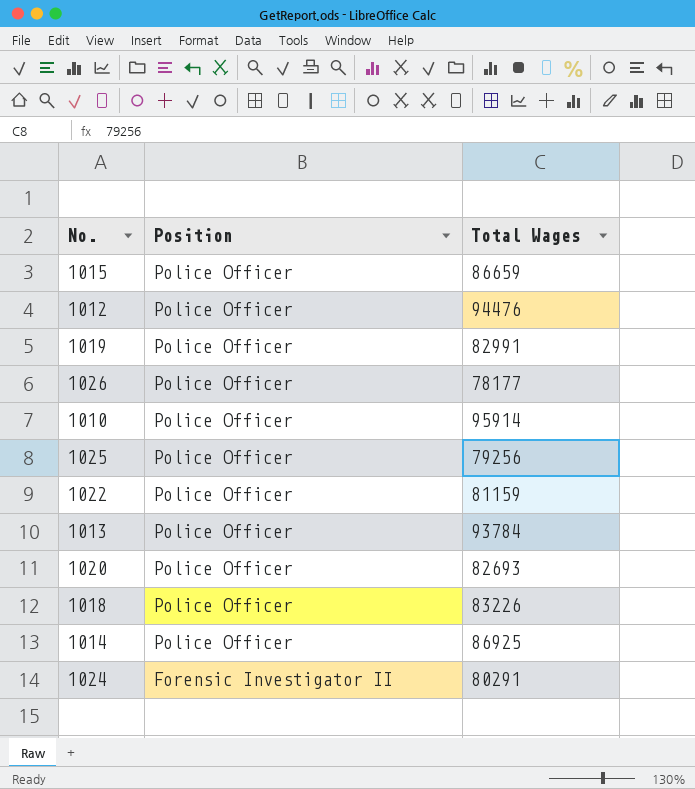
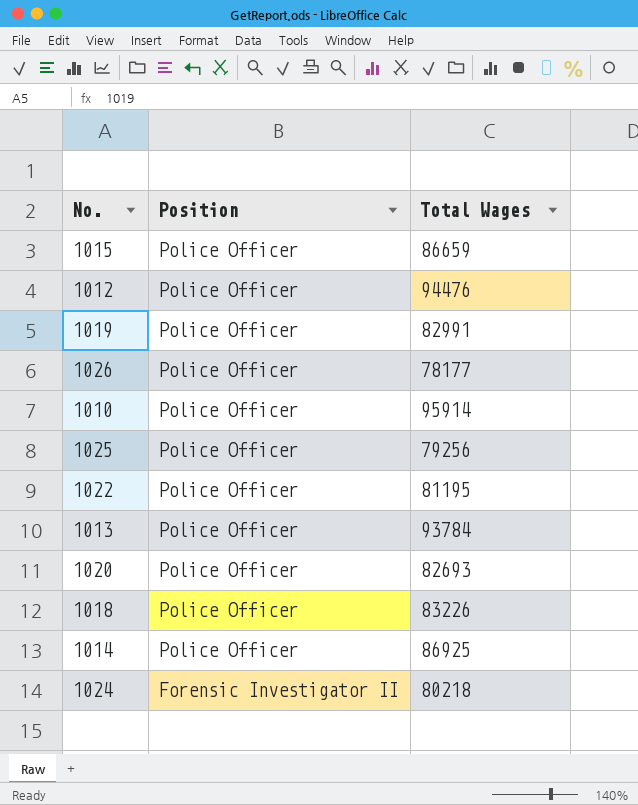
1022 | Total Wages: 81159 -> 81195
1024 | Total Wages: 80291 -> 80218

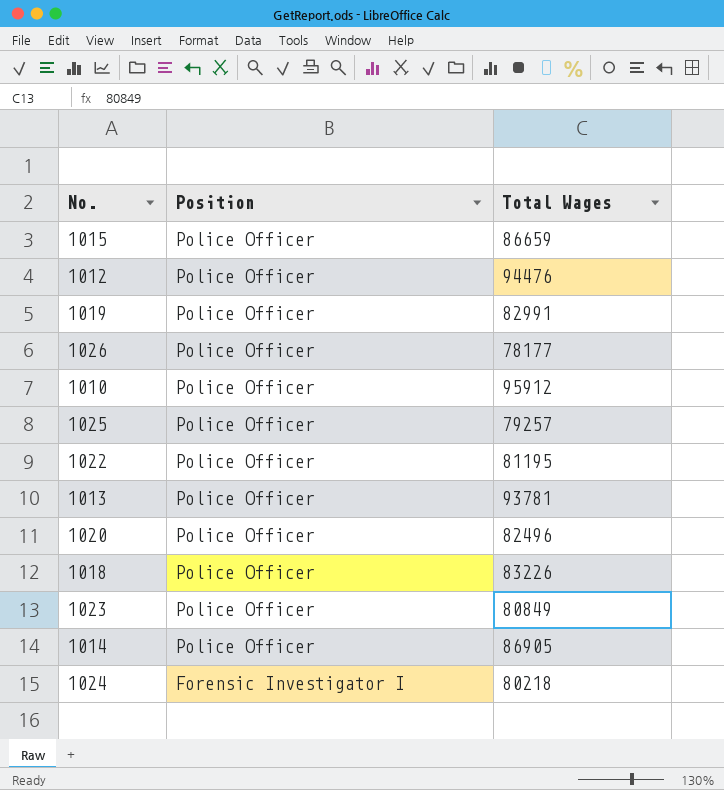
1010 | Total Wages: 95914 -> 95912
1025 | Total Wages: 79256 -> 79257
1013 | Total Wages: 93784 -> 93781
1020 | Total Wages: 82693 -> 82496
row 1023: none -> Police Officer | 80849
1014 | Total Wages: 86925 -> 86905
1024 | Position: Forensic Investigator II -> Forensic Investigator I

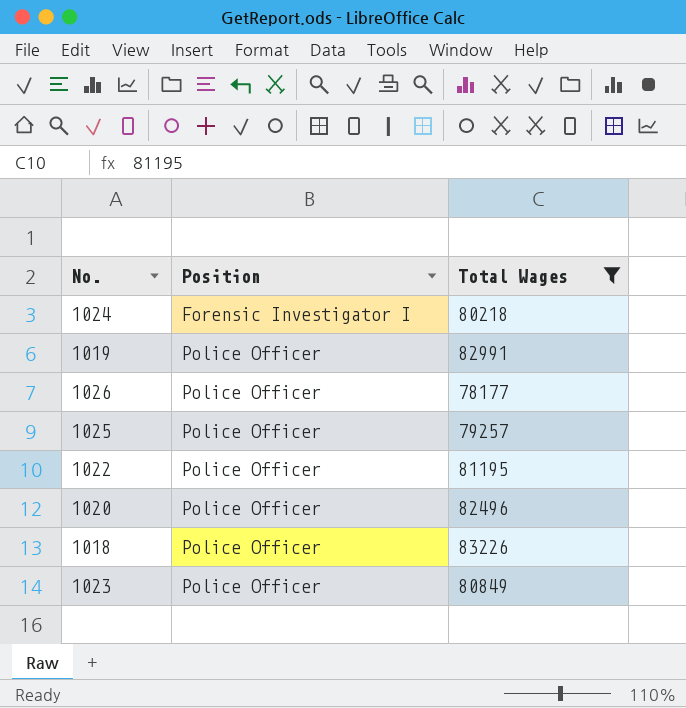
filter: none -> Total Wages <= 83226
row order: Position descending -> Position ascending

